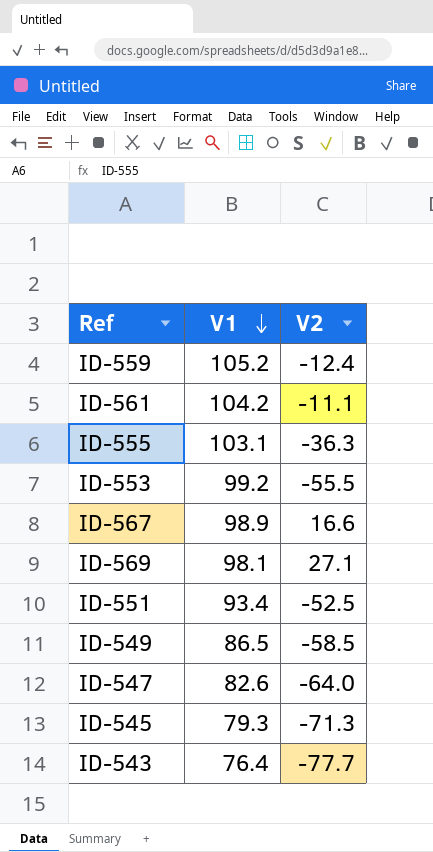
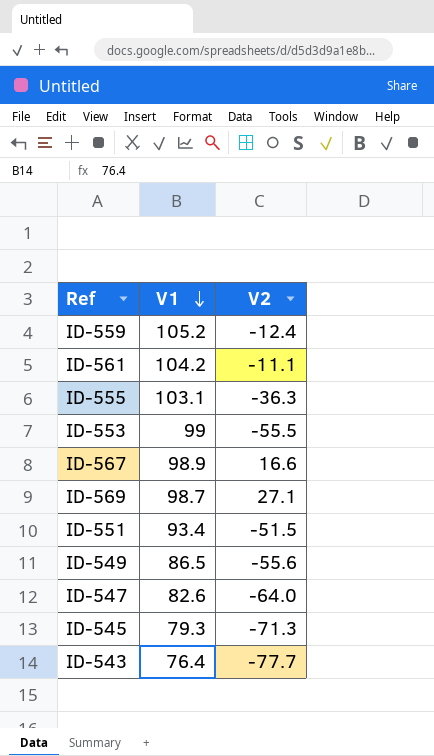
ID-553 | V1: 99.2 -> 99
ID-569 | V1: 98.1 -> 98.7
ID-551 | V2: -52.5 -> -51.5
ID-549 | V2: -58.5 -> -55.6

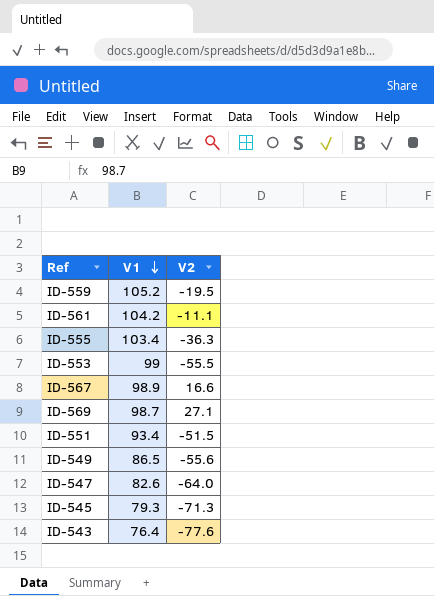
ID-559 | V2: -12.4 -> -19.5
ID-555 | V1: 103.1 -> 103.4
ID-543 | V2: -77.7 -> -77.6

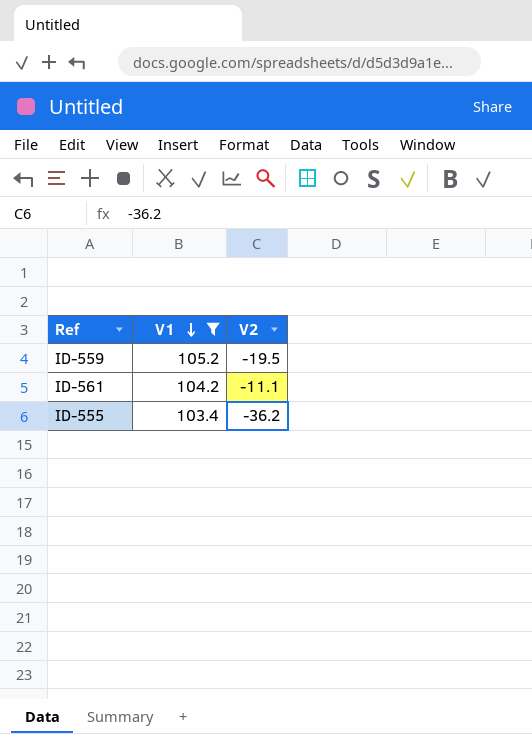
filter: none -> V1 >= 103.4
ID-555 | V2: -36.3 -> -36.2

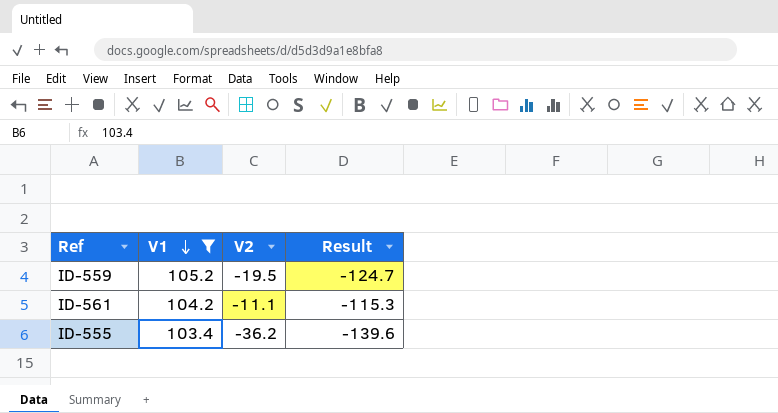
column Result | formula: none -> [V2] - [V1]

